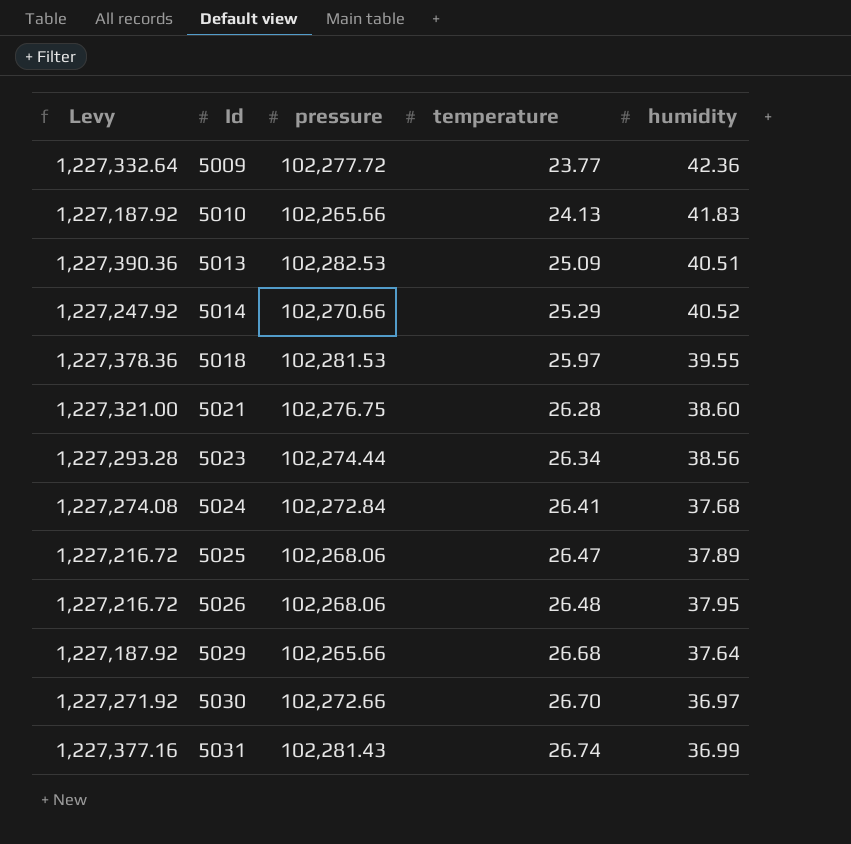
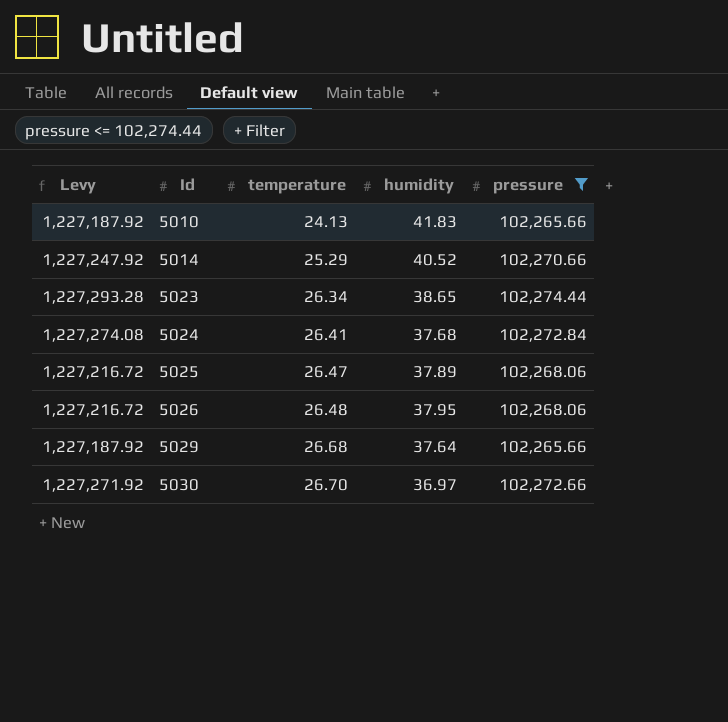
filter: none -> pressure <= 102,274.44
column pressure | position: 3 -> 5
5023 | humidity: 38.56 -> 38.65

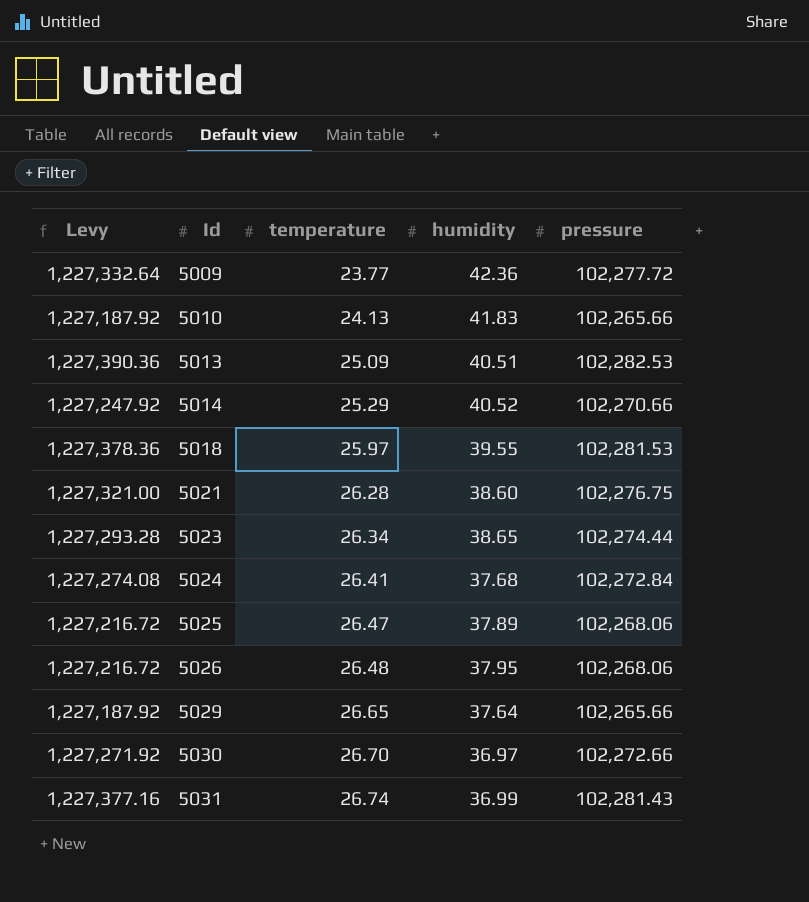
filter: pressure <= 102,274.44 -> none
5029 | temperature: 26.68 -> 26.65

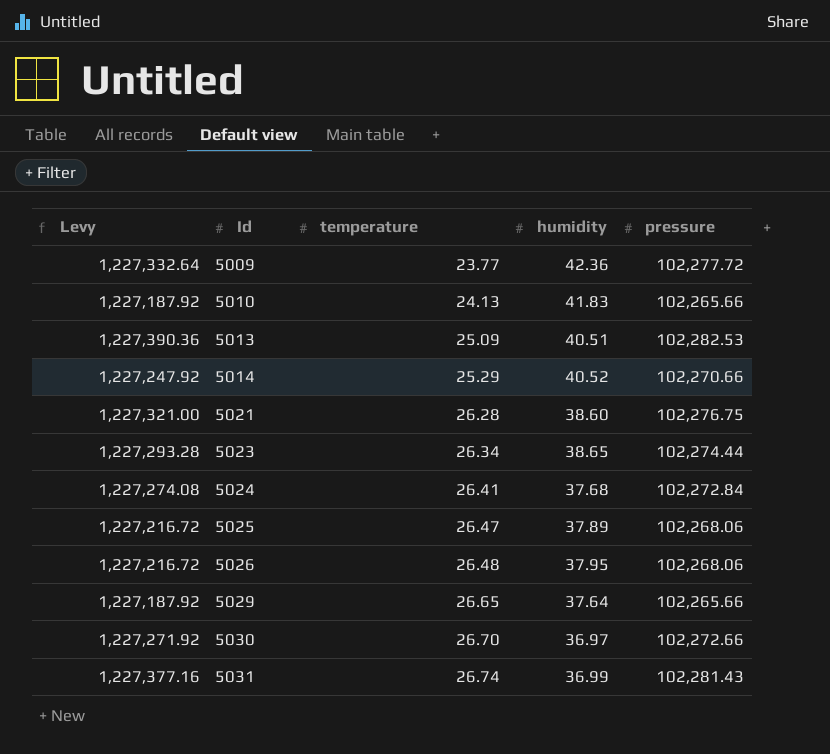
row 5018: 1,227,378.36 | 25.97 | 39.55 | 102,281.53 -> none

